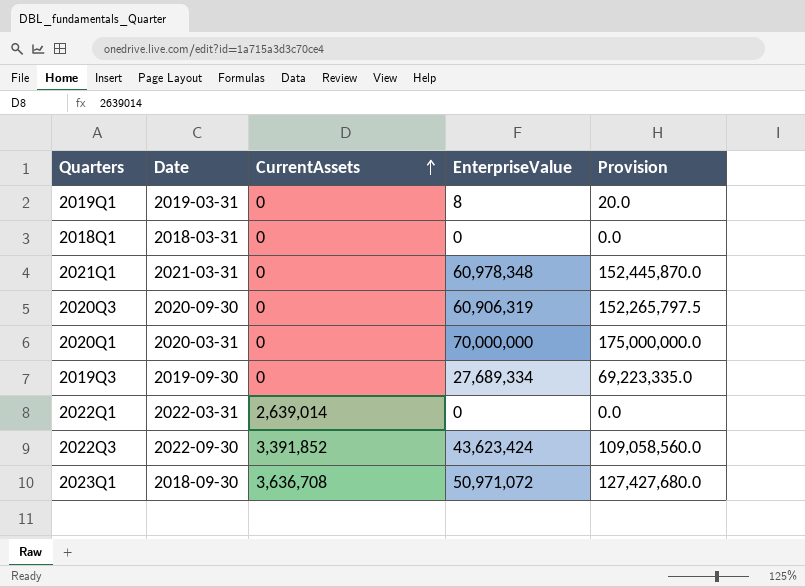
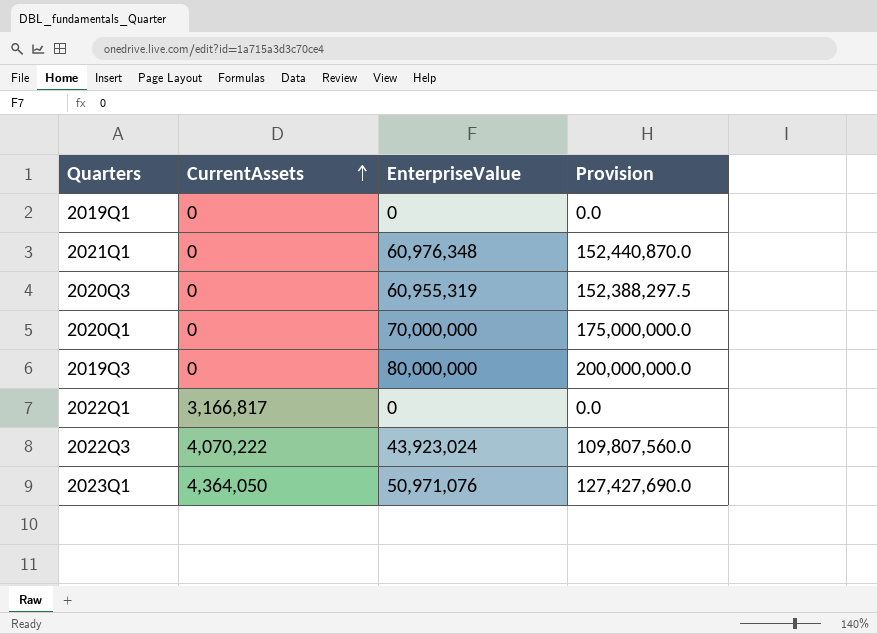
column Date | position: 2 -> none
row 2018Q1: 2018-03-31 | 0 | 0 | 0.0 -> none
2019Q1 | EnterpriseValue: 8 -> 0
2019Q1 | Provision: 20.0 -> 0.0
2021Q1 | EnterpriseValue: 60,978,348 -> 60,976,348
2021Q1 | Provision: 152,445,870.0 -> 152,440,870.0
2020Q3 | EnterpriseValue: 60,906,319 -> 60,955,319
2020Q3 | Provision: 152,265,797.5 -> 152,388,297.5
2019Q3 | EnterpriseValue: 27,689,334 -> 80,000,000
2019Q3 | Provision: 69,223,335.0 -> 200,000,000.0
2022Q1 | CurrentAssets: 2,639,014 -> 3,166,817
2022Q3 | CurrentAssets: 3,391,852 -> 4,070,222
2022Q3 | EnterpriseValue: 43,623,424 -> 43,923,024
2022Q3 | Provision: 109,058,560.0 -> 109,807,560.0
2023Q1 | CurrentAssets: 3,636,708 -> 4,364,050
2023Q1 | EnterpriseValue: 50,971,072 -> 50,971,076
2023Q1 | Provision: 127,427,680.0 -> 127,427,690.0

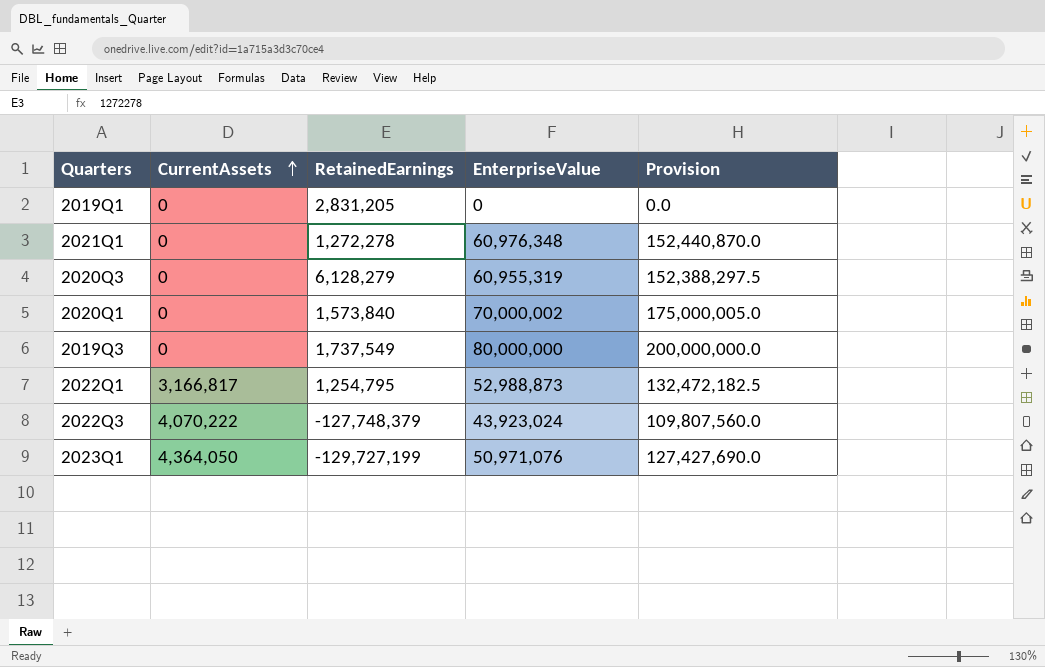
column RetainedEarnings | position: none -> 3
2020Q1 | EnterpriseValue: 70,000,000 -> 70,000,002
2020Q1 | Provision: 175,000,000.0 -> 175,000,005.0
2022Q1 | EnterpriseValue: 0 -> 52,988,873
2022Q1 | Provision: 0.0 -> 132,472,182.5

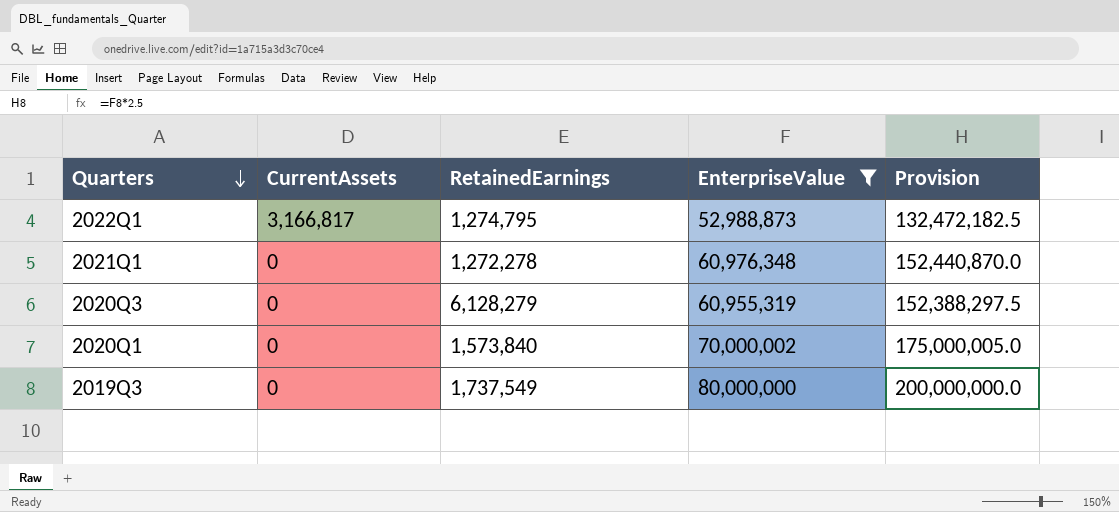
filter: none -> EnterpriseValue >= 52,988,873
row order: CurrentAssets ascending -> Quarters descending
2022Q1 | RetainedEarnings: 1,254,795 -> 1,274,795

